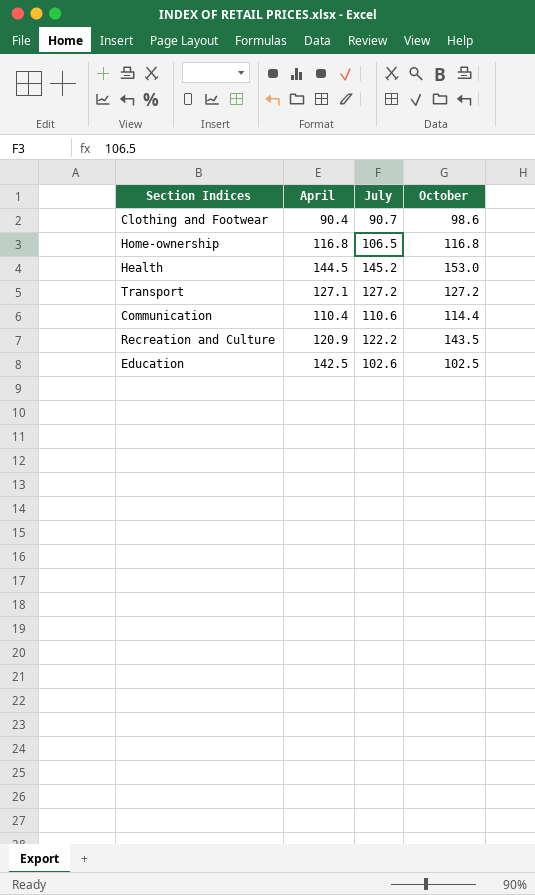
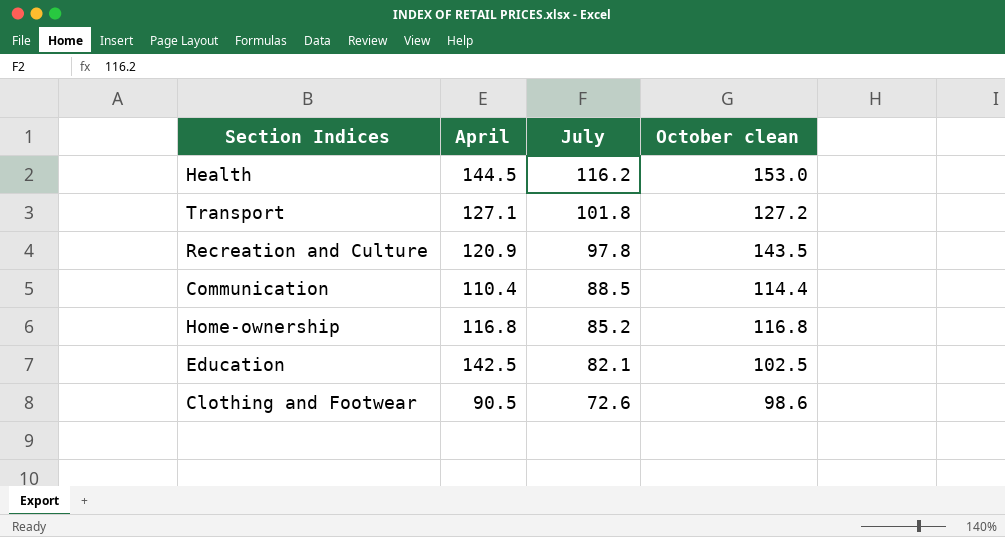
row order: none -> July descending
column name: October -> October clean
Health | July: 145.2 -> 116.2
Transport | July: 127.2 -> 101.8
Recreation and Culture | July: 122.2 -> 97.8
Communication | July: 110.6 -> 88.5
Home-ownership | July: 106.5 -> 85.2
Education | July: 102.6 -> 82.1
Clothing and Footwear | April: 90.4 -> 90.5
Clothing and Footwear | July: 90.7 -> 72.6

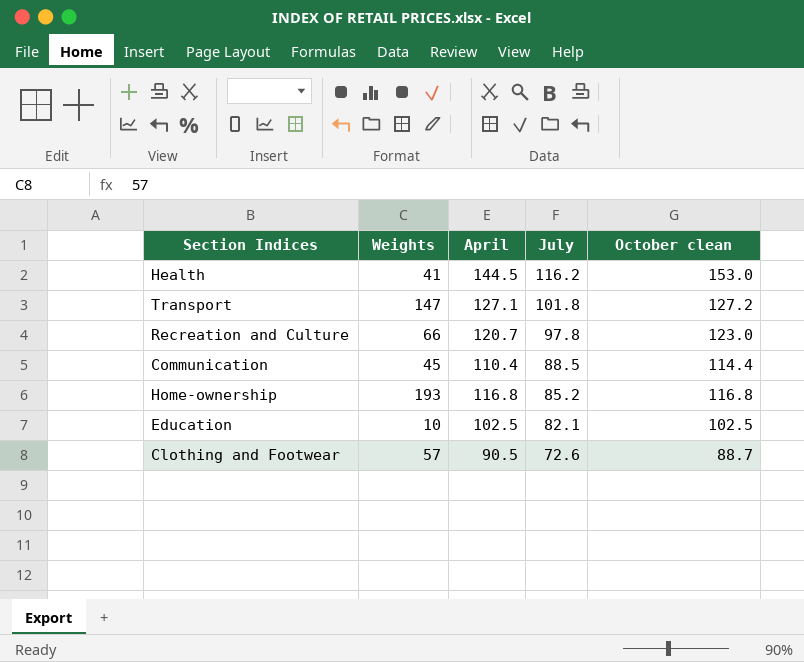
column Weights | position: none -> 2
Recreation and Culture | April: 120.9 -> 120.7
Recreation and Culture | October clean: 143.5 -> 123.0
Education | April: 142.5 -> 102.5
Clothing and Footwear | October clean: 98.6 -> 88.7

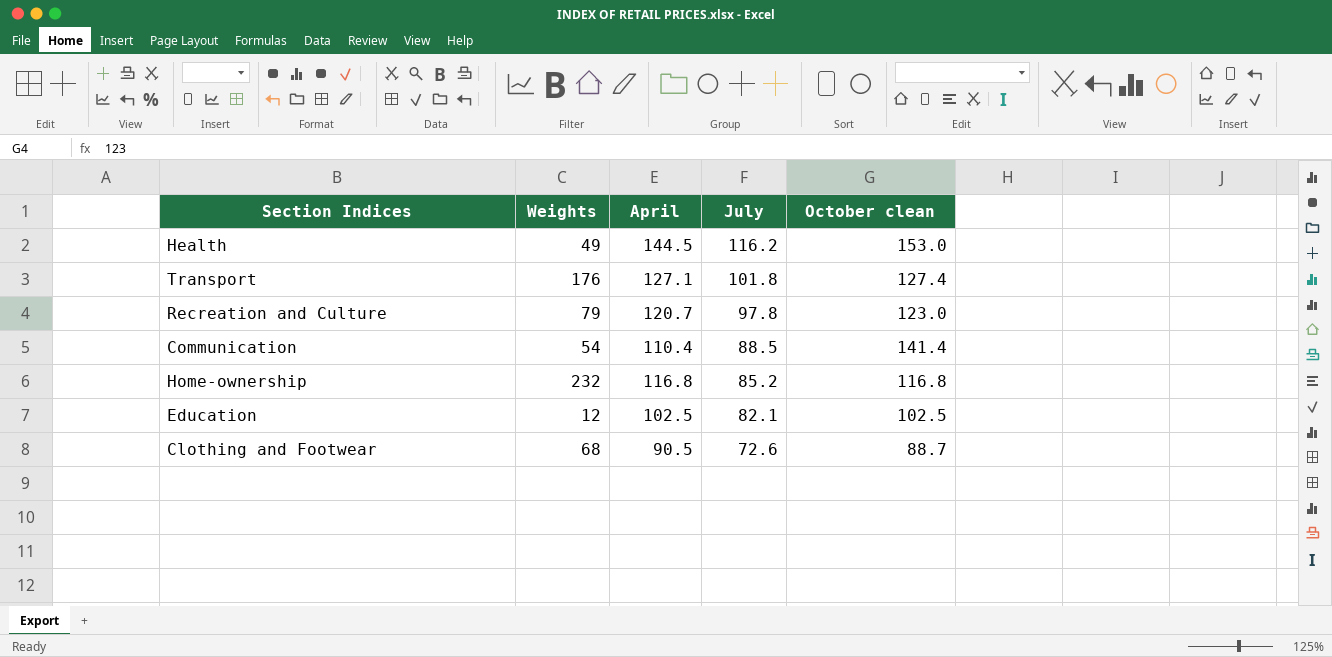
Health | Weights: 41 -> 49
Transport | Weights: 147 -> 176
Transport | October clean: 127.2 -> 127.4
Recreation and Culture | Weights: 66 -> 79
Communication | Weights: 45 -> 54
Communication | October clean: 114.4 -> 141.4
Home-ownership | Weights: 193 -> 232
Education | Weights: 10 -> 12
Clothing and Footwear | Weights: 57 -> 68

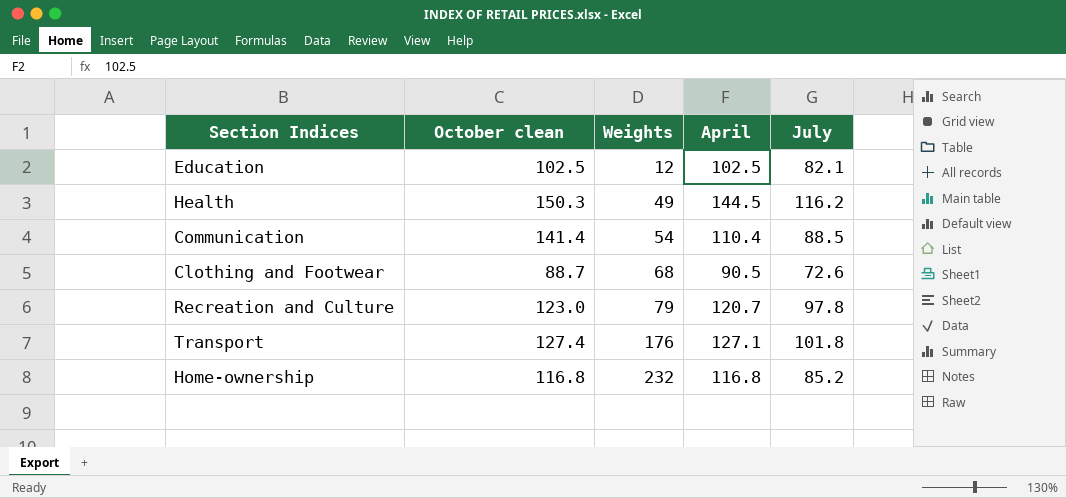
row order: July descending -> Weights ascending
column October clean | position: 5 -> 2
Health | October clean: 153.0 -> 150.3

